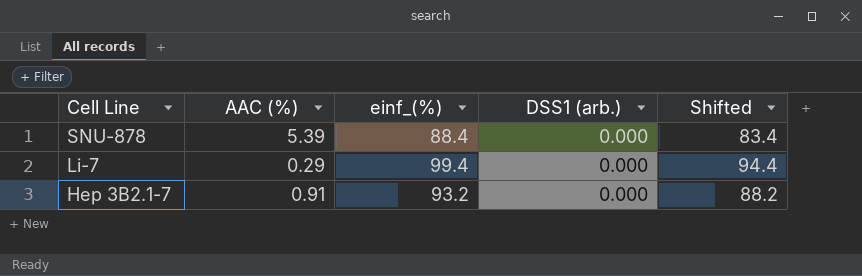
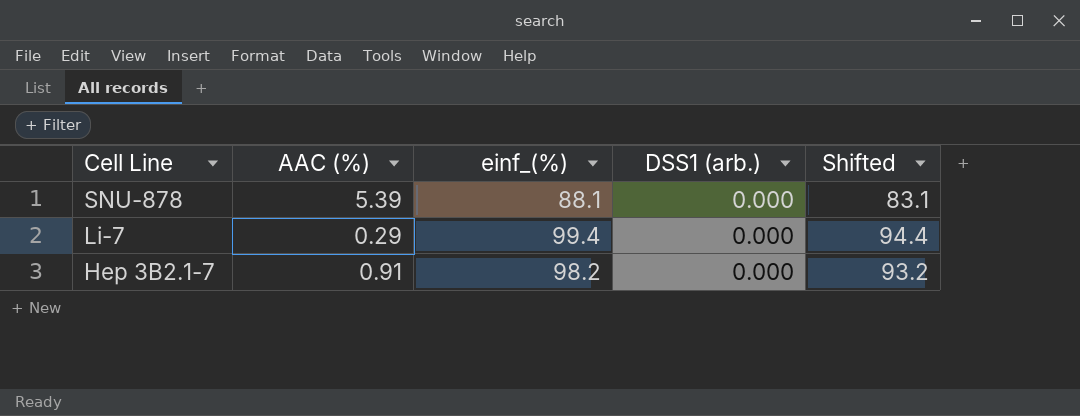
SNU-878 | einf_(%): 88.4 -> 88.1
SNU-878 | Shifted: 83.4 -> 83.1
Hep 3B2.1-7 | einf_(%): 93.2 -> 98.2
Hep 3B2.1-7 | Shifted: 88.2 -> 93.2

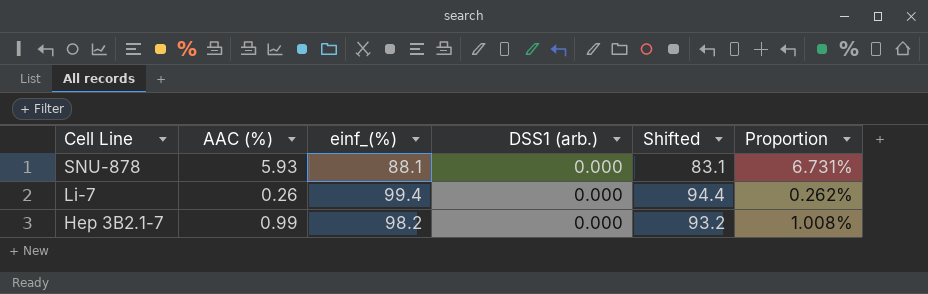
column Proportion | formula: none -> [AAC (%)] / [einf_(%)]
SNU-878 | AAC (%): 5.39 -> 5.93
Li-7 | AAC (%): 0.29 -> 0.26
Hep 3B2.1-7 | AAC (%): 0.91 -> 0.99

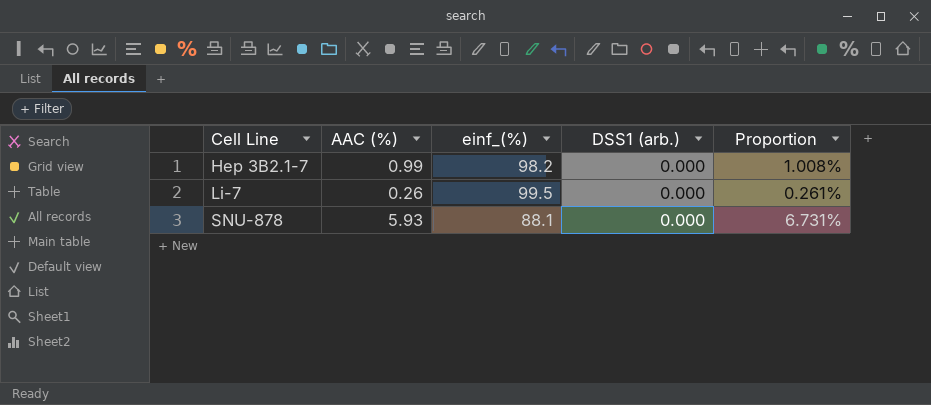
row order: Cell Line descending -> Cell Line ascending
column Shifted | formula: [einf_(%)] - 5 -> none
Li-7 | einf_(%): 99.4 -> 99.5
Li-7 | Proportion: 0.262% -> 0.261%

